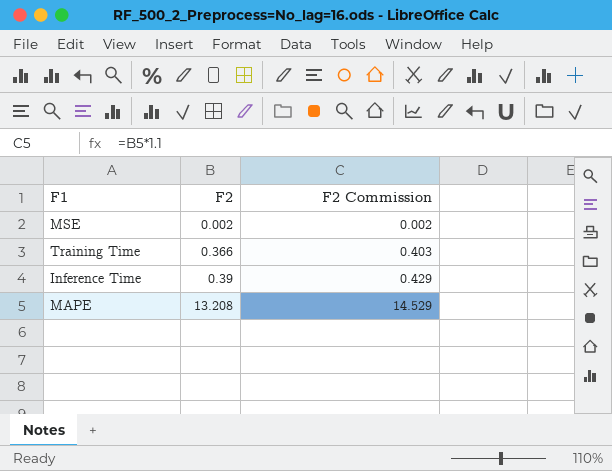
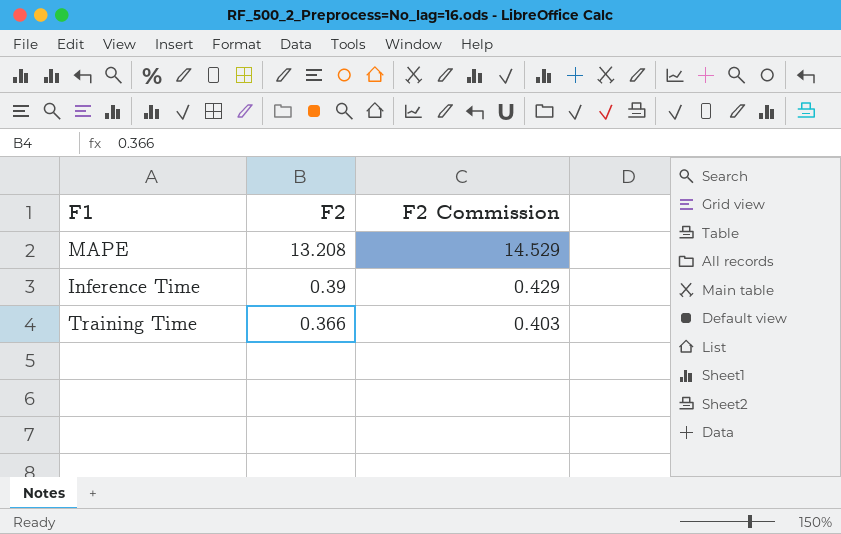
row order: F2 ascending -> F2 descending
row MSE: 0.002 | 0.002 -> none

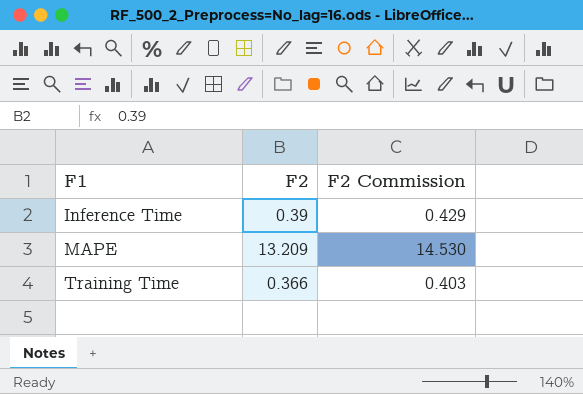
row order: F2 descending -> F1 ascending
MAPE | F2: 13.208 -> 13.209
MAPE | F2 Commission: 14.529 -> 14.530

